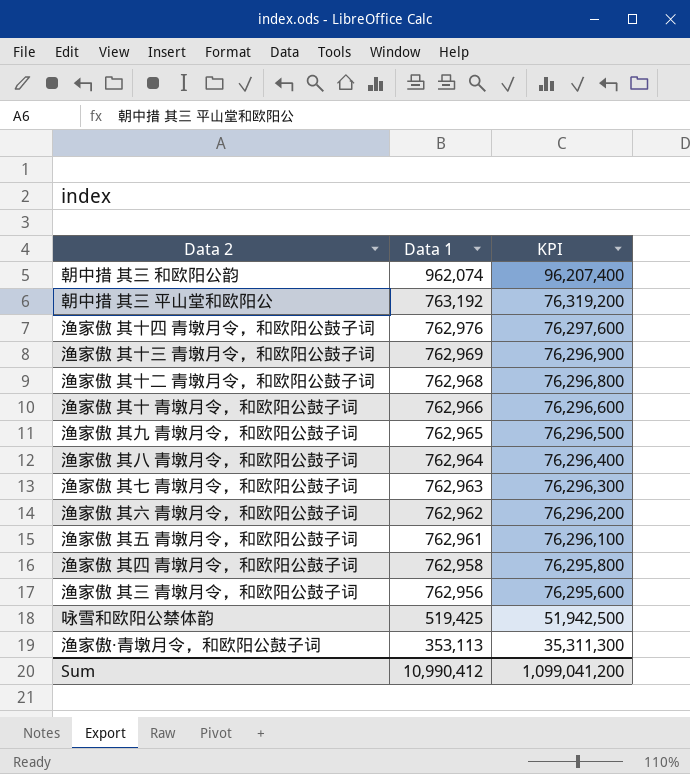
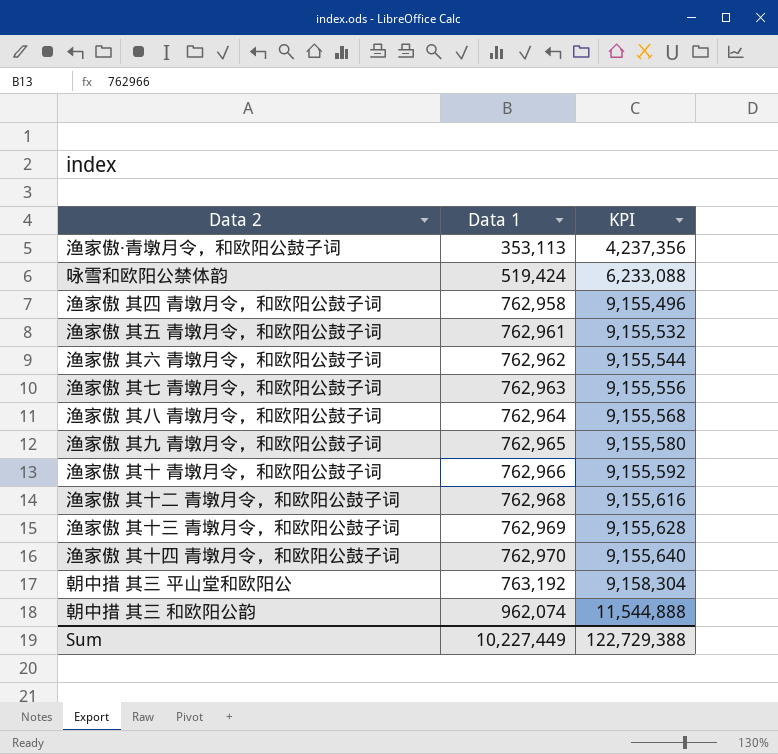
row order: Data 1 descending -> Data 1 ascending
column KPI | formula: [Data 1] * 100 -> [Data 1] * 12
row 渔家傲 其三 青墩月令，和欧阳公鼓子词: 762,956 | 76,295,600 -> none
咏雪和欧阳公禁体韵 | Data 1: 519,425 -> 519,424
渔家傲 其十四 青墩月令，和欧阳公鼓子词 | Data 1: 762,976 -> 762,970
Sum | Data 1: 10,990,412 -> 10,227,449
Sum | KPI: 1,099,041,200 -> 122,729,388

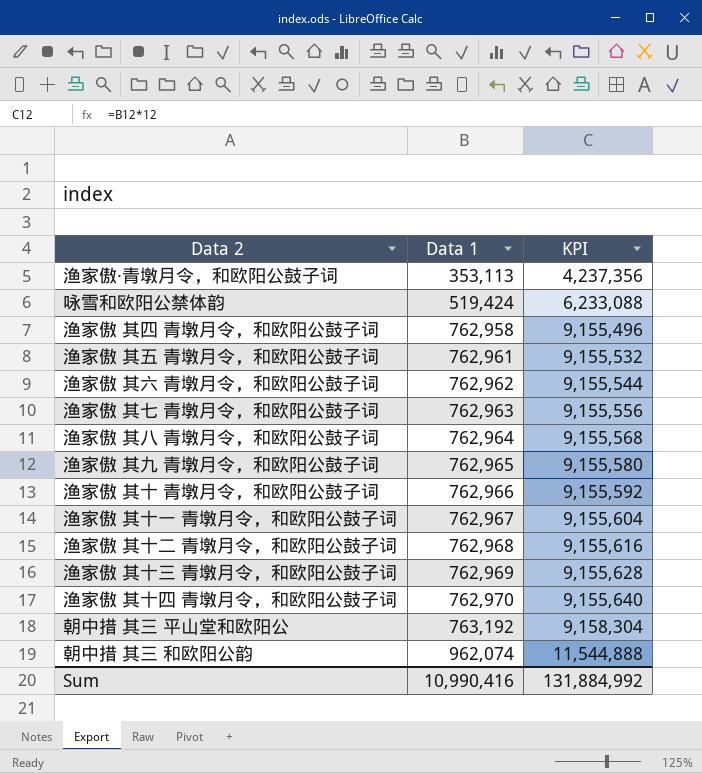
row 渔家傲 其十一 青墩月令，和欧阳公鼓子词: none -> 762,967 | 9,155,604
Sum | Data 1: 10,227,449 -> 10,990,416
Sum | KPI: 122,729,388 -> 131,884,992

